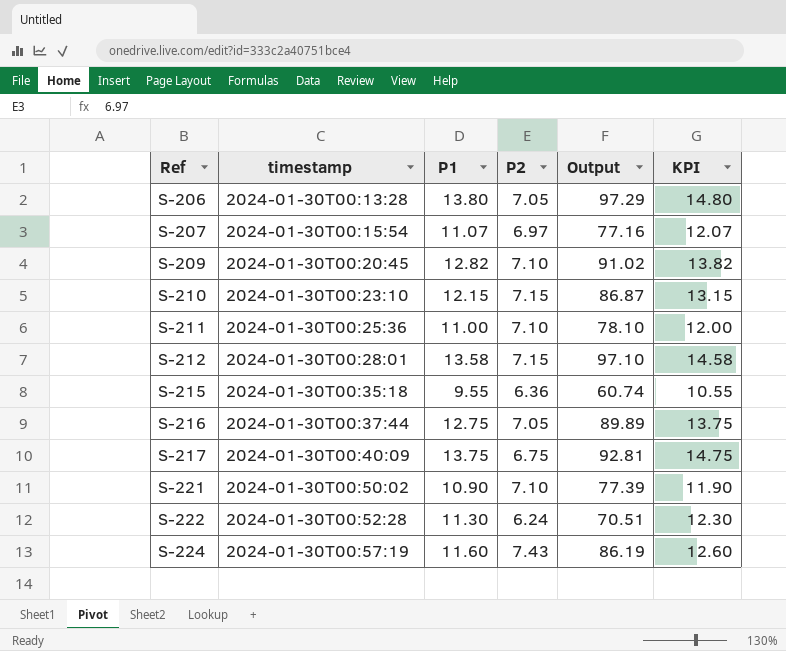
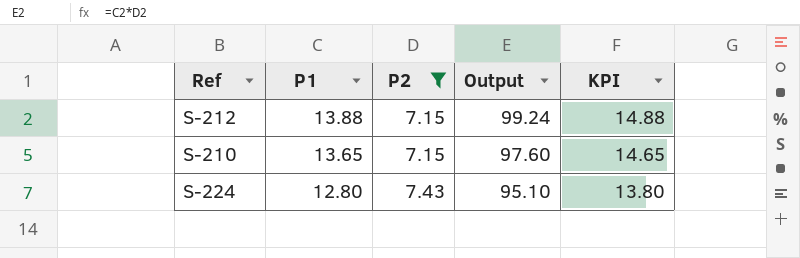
filter: none -> P2 >= 7.15
row order: Ref ascending -> P1 descending
column timestamp | position: 2 -> none
S-212 | P1: 13.58 -> 13.88
S-212 | Output: 97.10 -> 99.24
S-212 | KPI: 14.58 -> 14.88
S-210 | P1: 12.15 -> 13.65
S-210 | Output: 86.87 -> 97.60
S-210 | KPI: 13.15 -> 14.65
S-224 | P1: 11.60 -> 12.80
S-224 | Output: 86.19 -> 95.10
S-224 | KPI: 12.60 -> 13.80

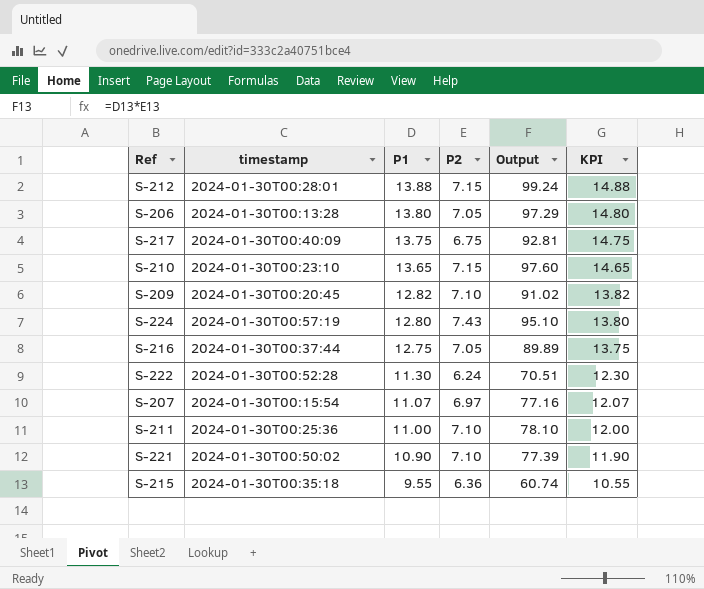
filter: P2 >= 7.15 -> none
column timestamp | position: none -> 2

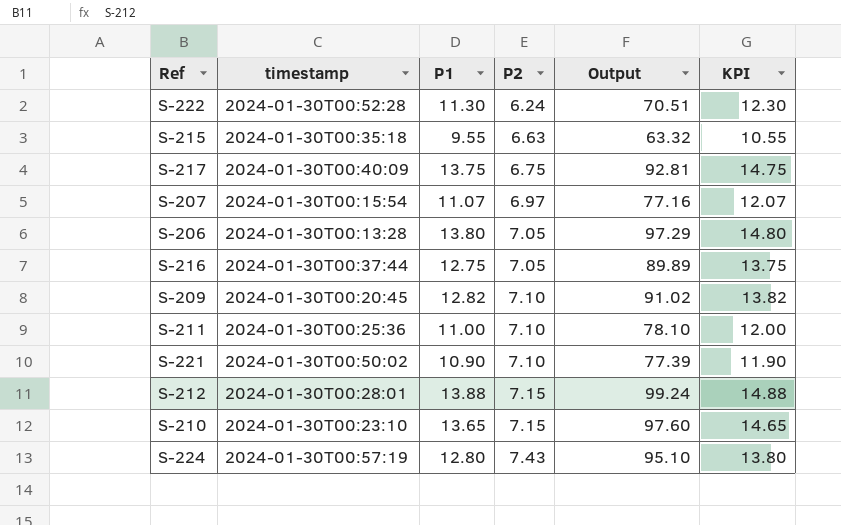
row order: P1 descending -> P2 ascending
S-215 | P2: 6.36 -> 6.63
S-215 | Output: 60.74 -> 63.32

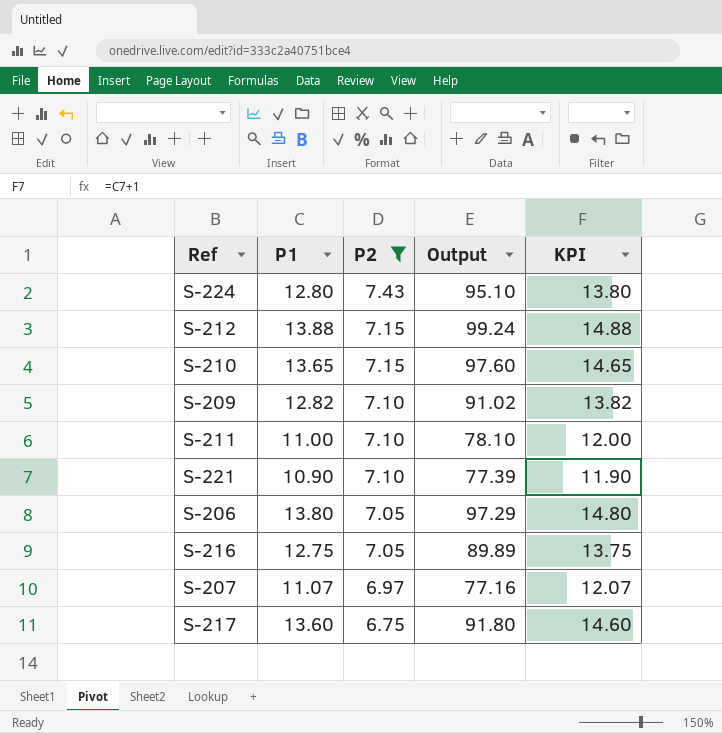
filter: none -> P2 >= 6.75
row order: P2 ascending -> P2 descending
column timestamp | position: 2 -> none
S-217 | P1: 13.75 -> 13.60
S-217 | Output: 92.81 -> 91.80
S-217 | KPI: 14.75 -> 14.60

